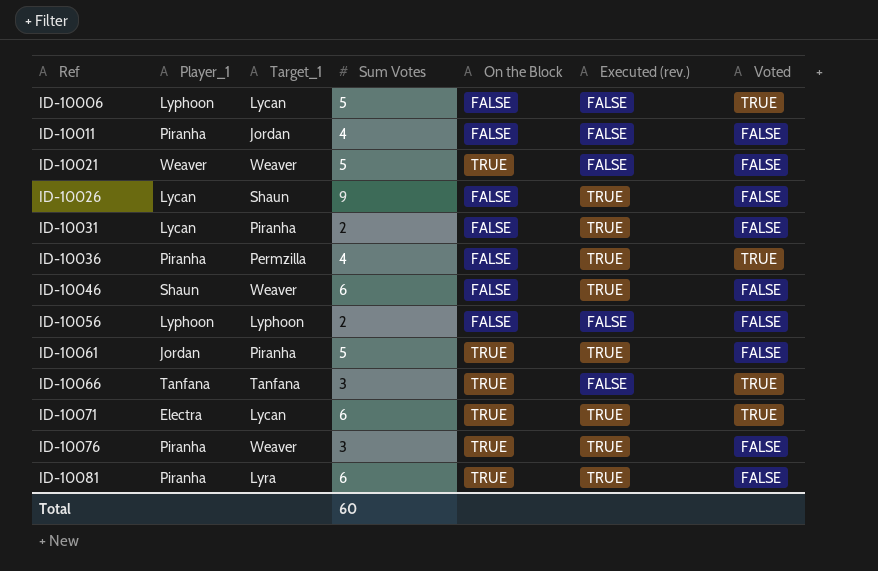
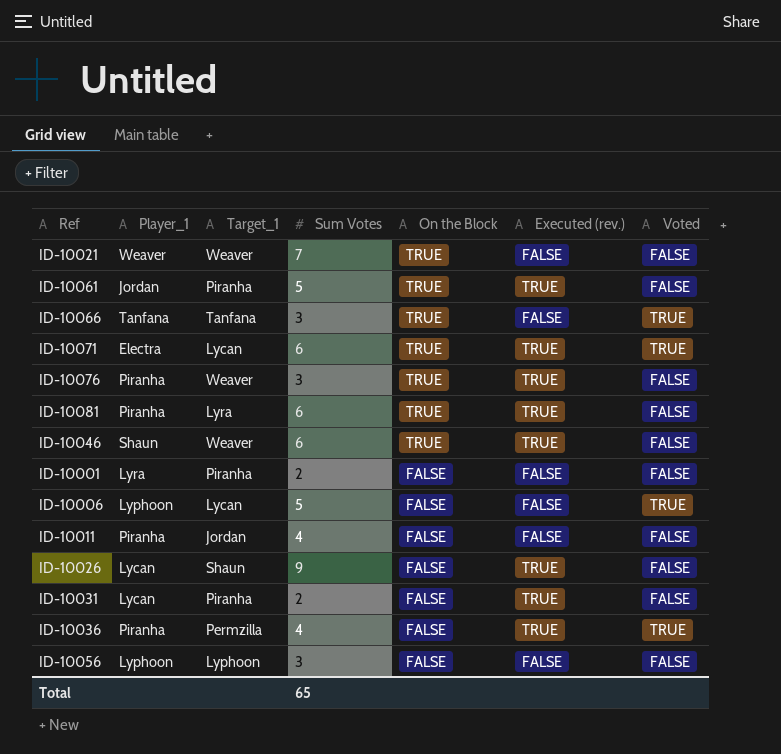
row order: Ref ascending -> On the Block descending
ID-10021 | Sum Votes: 5 -> 7
ID-10046 | On the Block: FALSE -> TRUE
row ID-10001: none -> Lyra | Piranha | 2 | FALSE | FALSE | FALSE
ID-10056 | Sum Votes: 2 -> 3
Total | Sum Votes: 60 -> 65

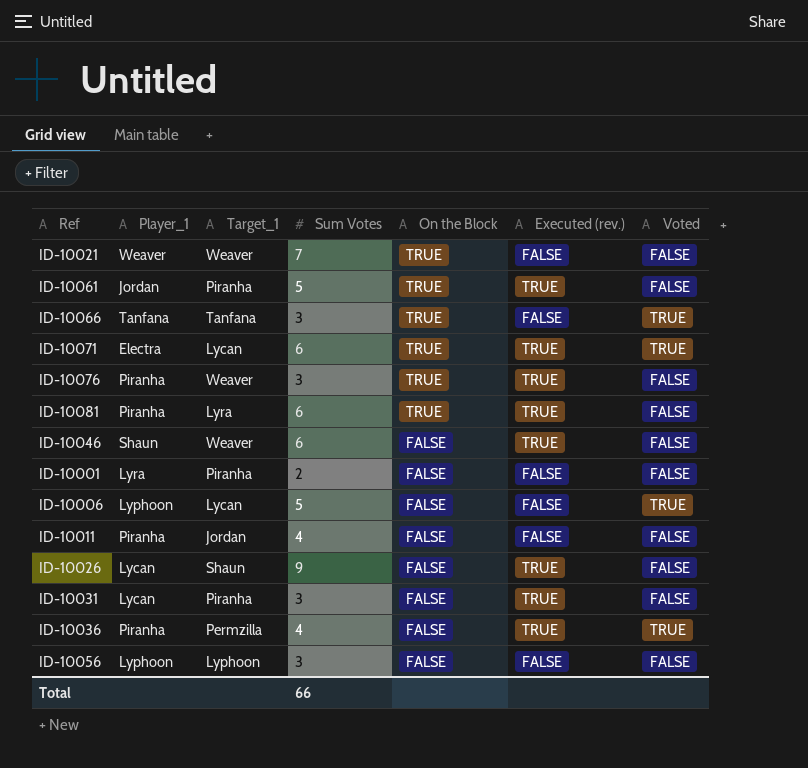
ID-10046 | On the Block: TRUE -> FALSE
ID-10031 | Sum Votes: 2 -> 3
Total | Sum Votes: 65 -> 66

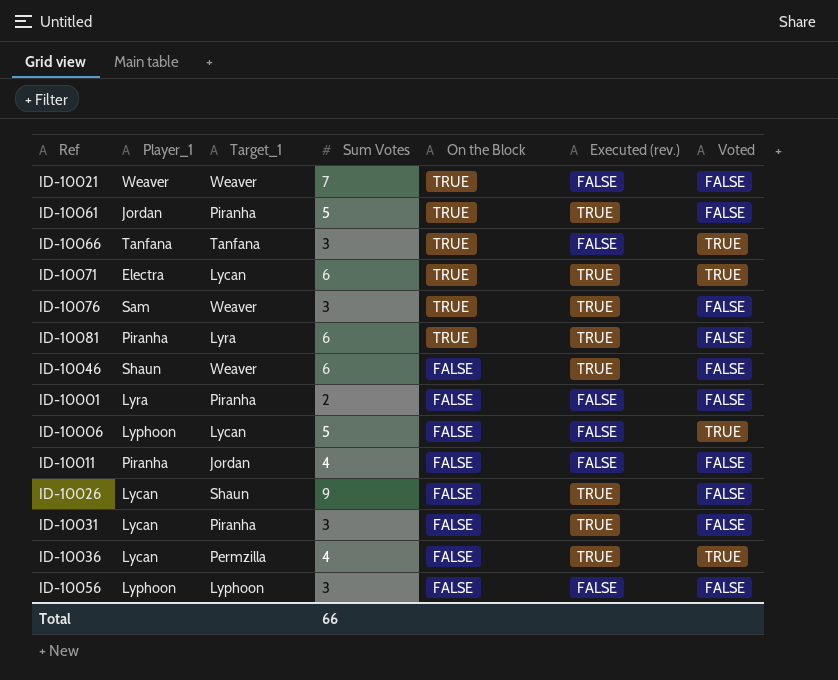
ID-10076 | Player_1: Piranha -> Sam
ID-10036 | Player_1: Piranha -> Lycan

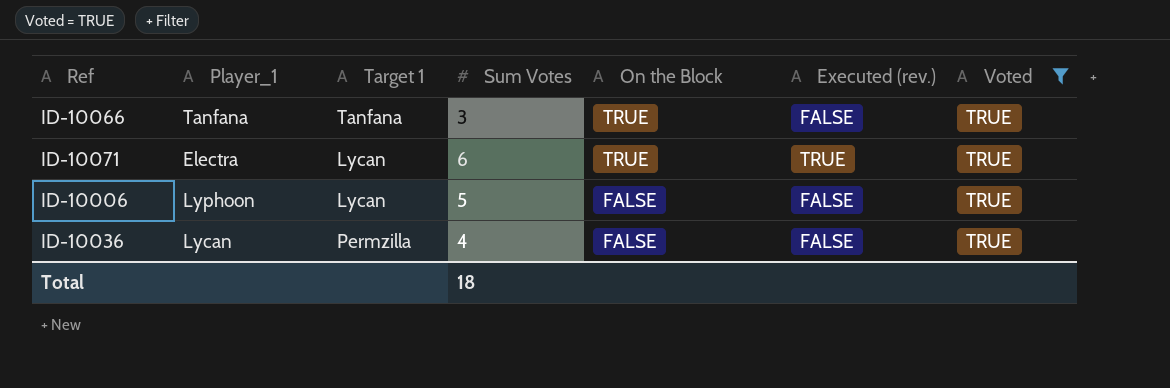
filter: none -> Voted = TRUE
column name: Target_1 -> Target 1
ID-10036 | Executed (rev.): TRUE -> FALSE
Total | Sum Votes: 66 -> 18

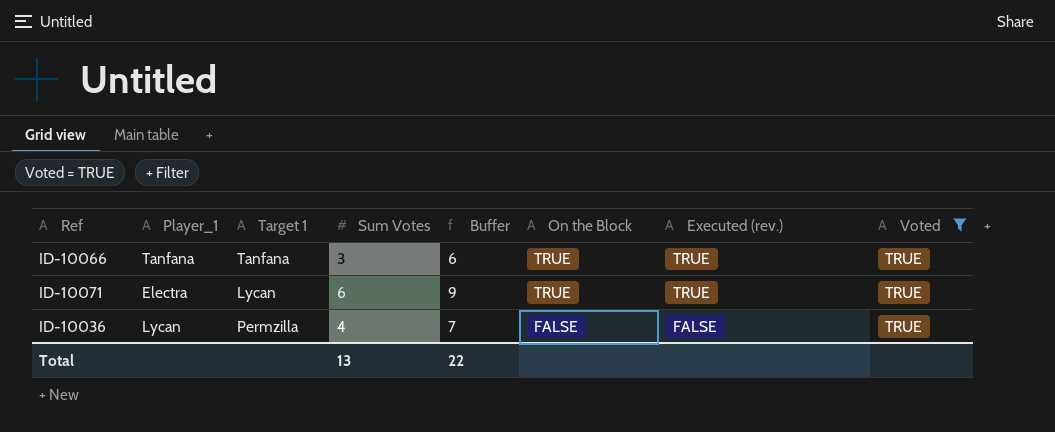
column Buffer | formula: none -> [Sum Votes] + 3
row ID-10006: Lyphoon | Lycan | 5 | FALSE | FALSE | TRUE -> none
ID-10066 | Executed (rev.): FALSE -> TRUE
Total | Sum Votes: 18 -> 13

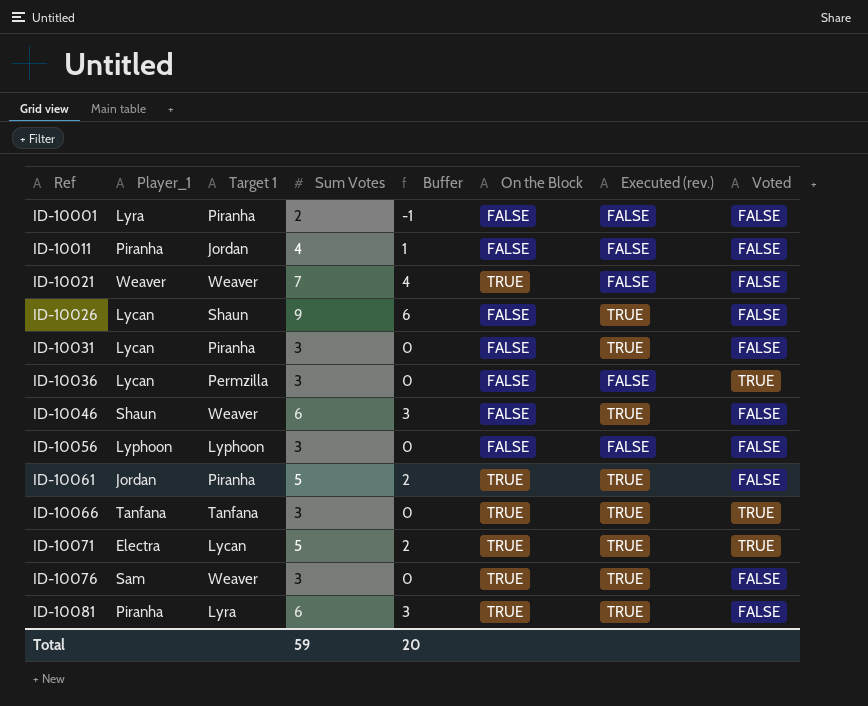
filter: Voted = TRUE -> none
row order: On the Block descending -> Ref ascending
column Buffer | formula: [Sum Votes] + 3 -> [Sum Votes] - 3
ID-10036 | Sum Votes: 4 -> 3
ID-10071 | Sum Votes: 6 -> 5
Total | Sum Votes: 13 -> 59
Total | Buffer: 22 -> 20

